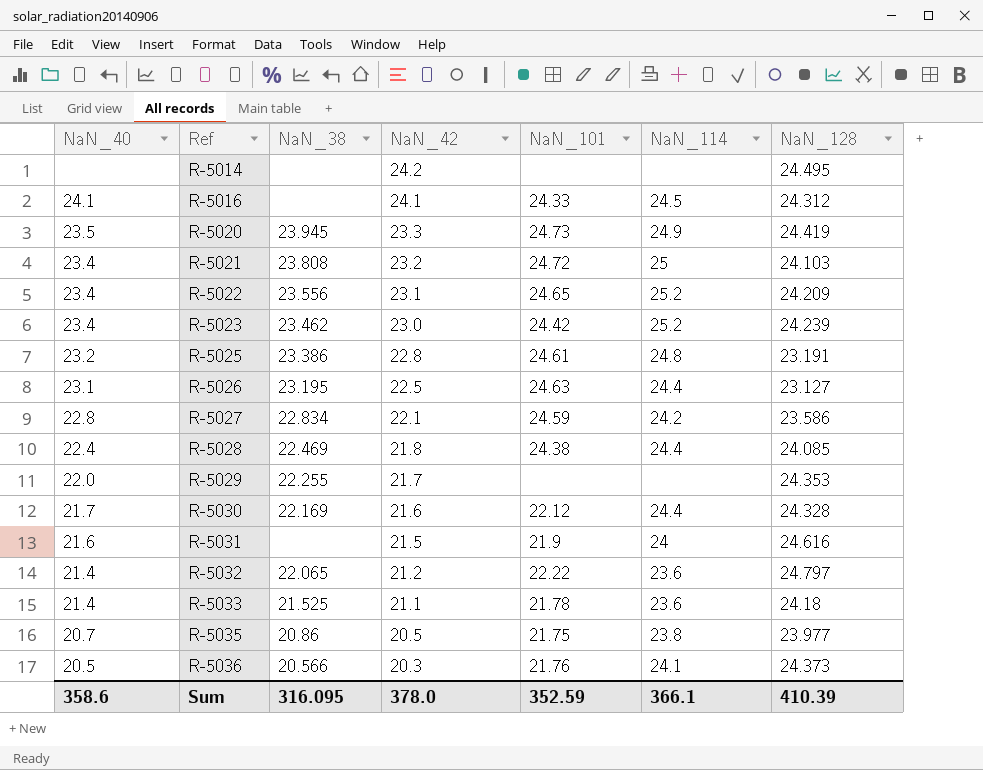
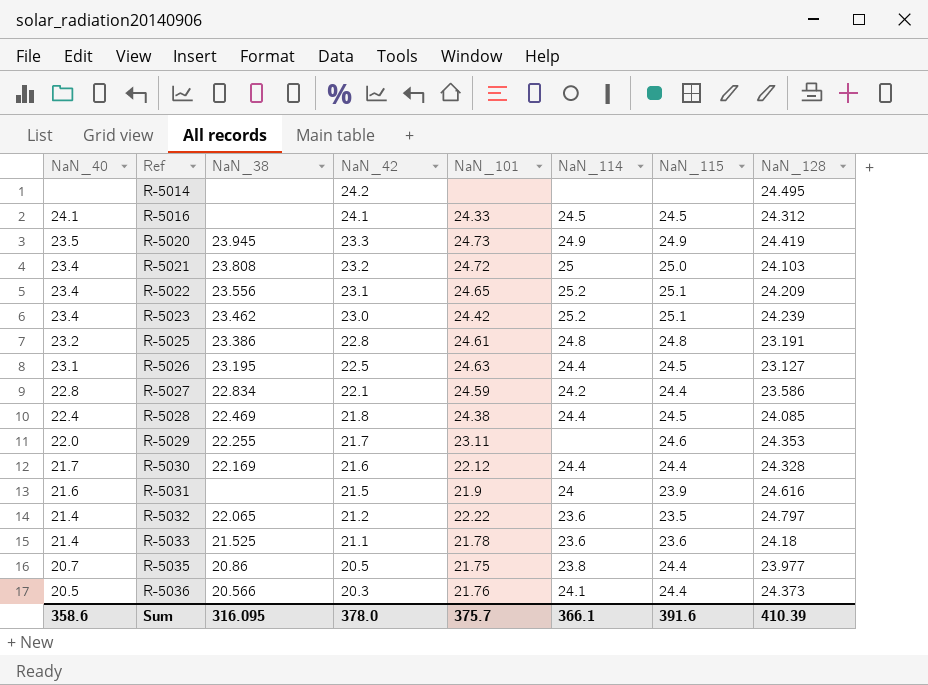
column NaN_115 | position: none -> 7
R-5029 | NaN_101: none -> 23.11
Sum | NaN_101: 352.59 -> 375.7

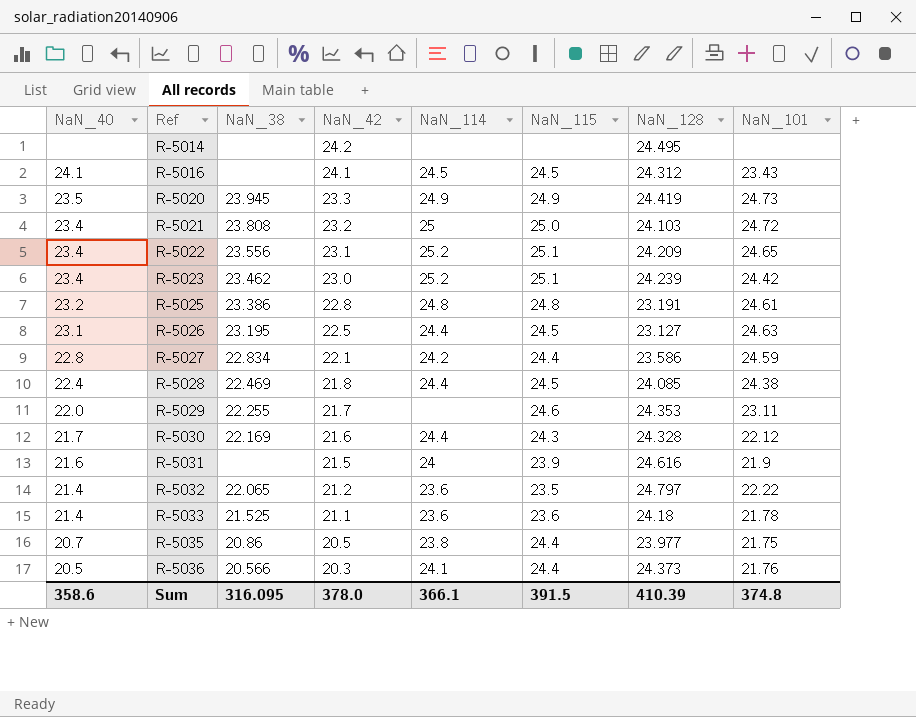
column NaN_101 | position: 5 -> 8
R-5016 | NaN_101: 24.33 -> 23.43
R-5030 | NaN_115: 24.4 -> 24.3
Sum | NaN_115: 391.6 -> 391.5
Sum | NaN_101: 375.7 -> 374.8

